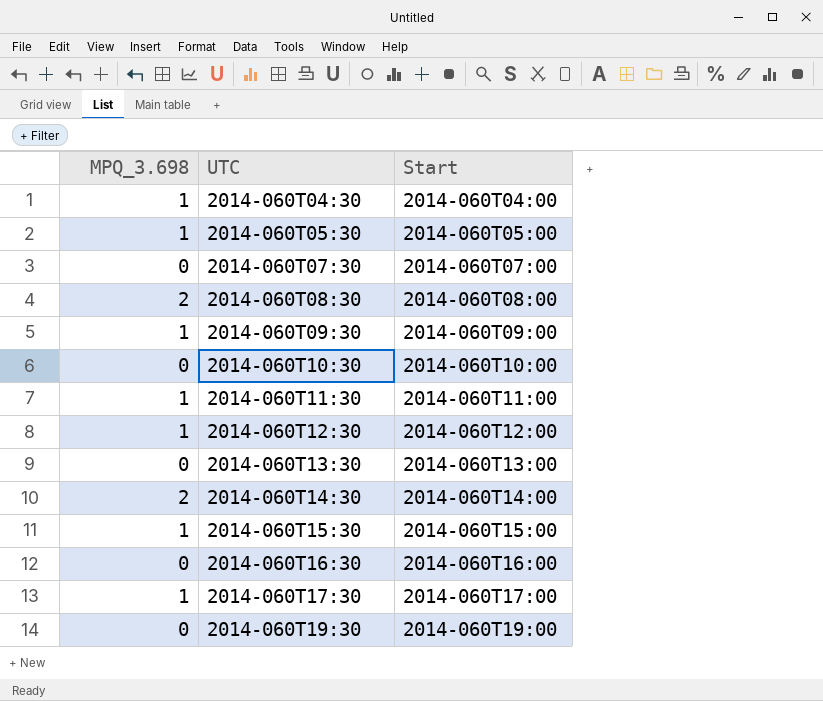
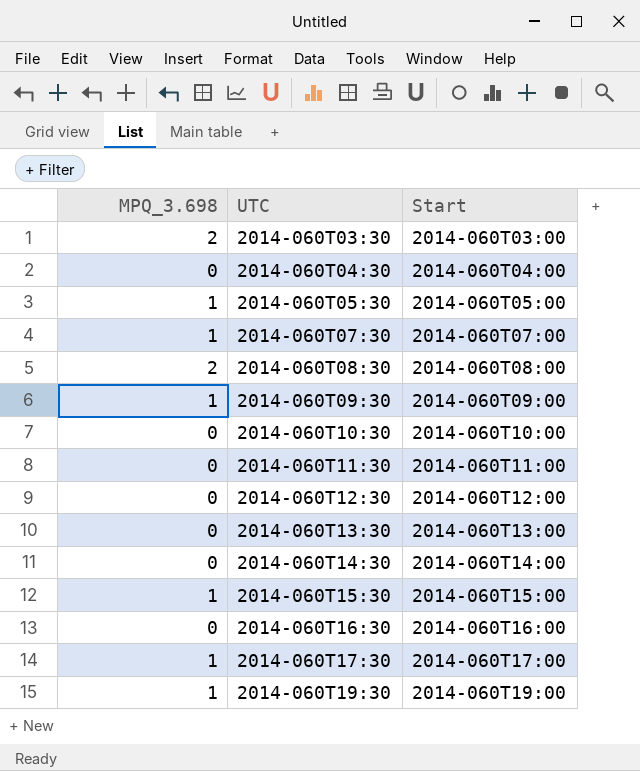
row 2014-060T03:30: none -> 2 | 2014-060T03:00
2014-060T04:30 | MPQ_3.698: 1 -> 0
2014-060T07:30 | MPQ_3.698: 0 -> 1
2014-060T11:30 | MPQ_3.698: 1 -> 0
2014-060T12:30 | MPQ_3.698: 1 -> 0
2014-060T14:30 | MPQ_3.698: 2 -> 0
2014-060T19:30 | MPQ_3.698: 0 -> 1

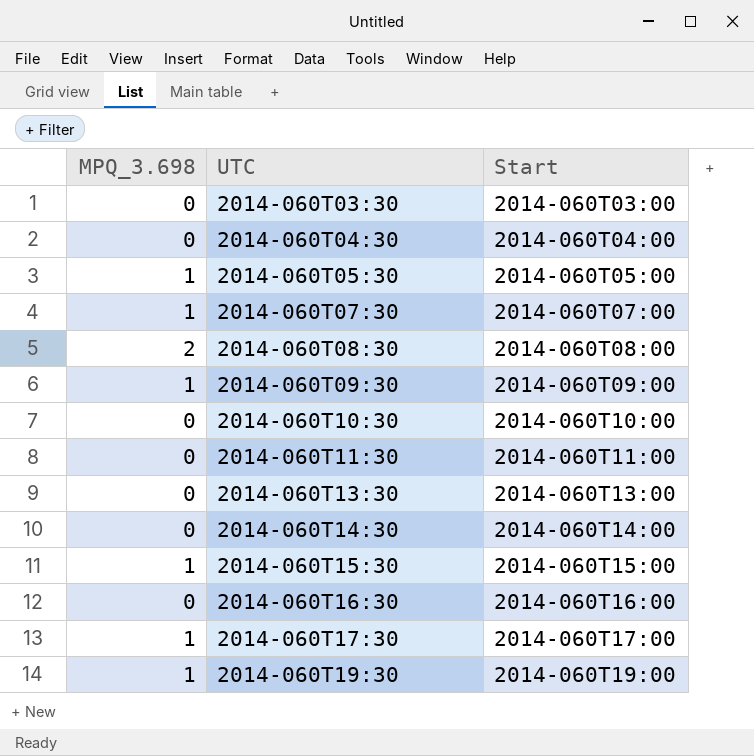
row 2014-060T12:30: 0 | 2014-060T12:00 -> none
2014-060T03:30 | MPQ_3.698: 2 -> 0

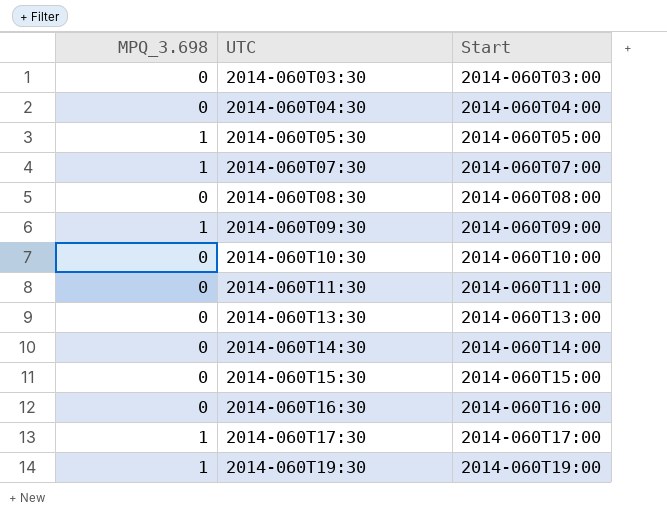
2014-060T08:30 | MPQ_3.698: 2 -> 0
2014-060T15:30 | MPQ_3.698: 1 -> 0

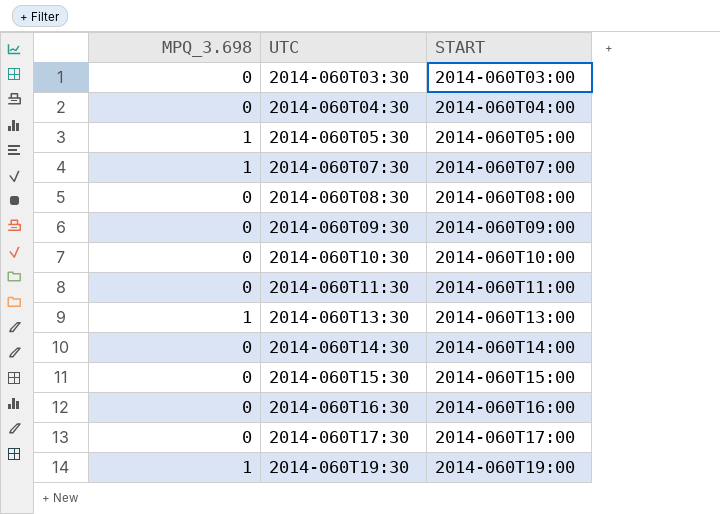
column name: Start -> START
2014-060T09:30 | MPQ_3.698: 1 -> 0
2014-060T13:30 | MPQ_3.698: 0 -> 1
2014-060T17:30 | MPQ_3.698: 1 -> 0

